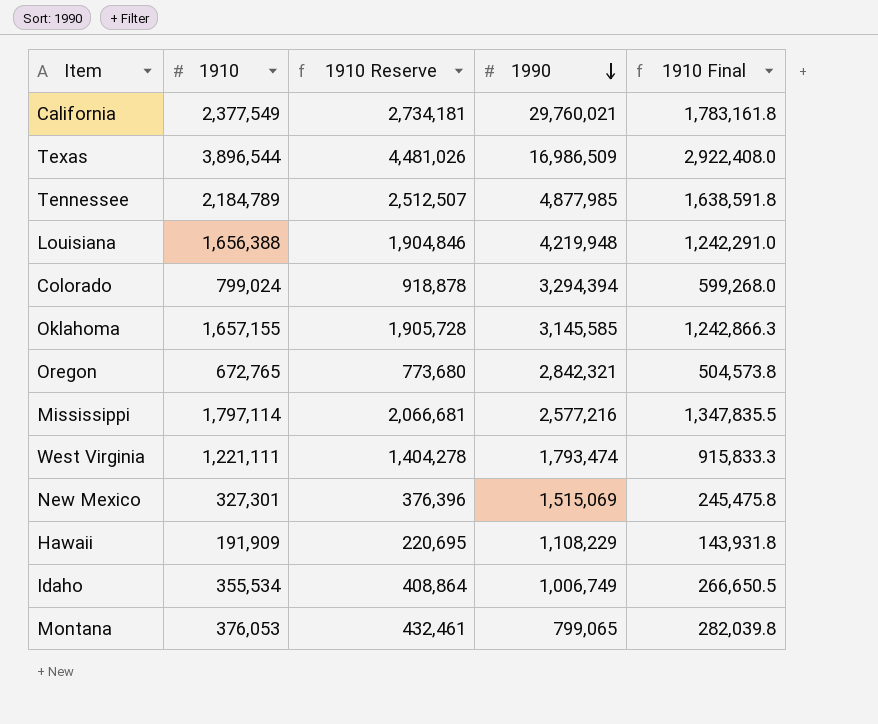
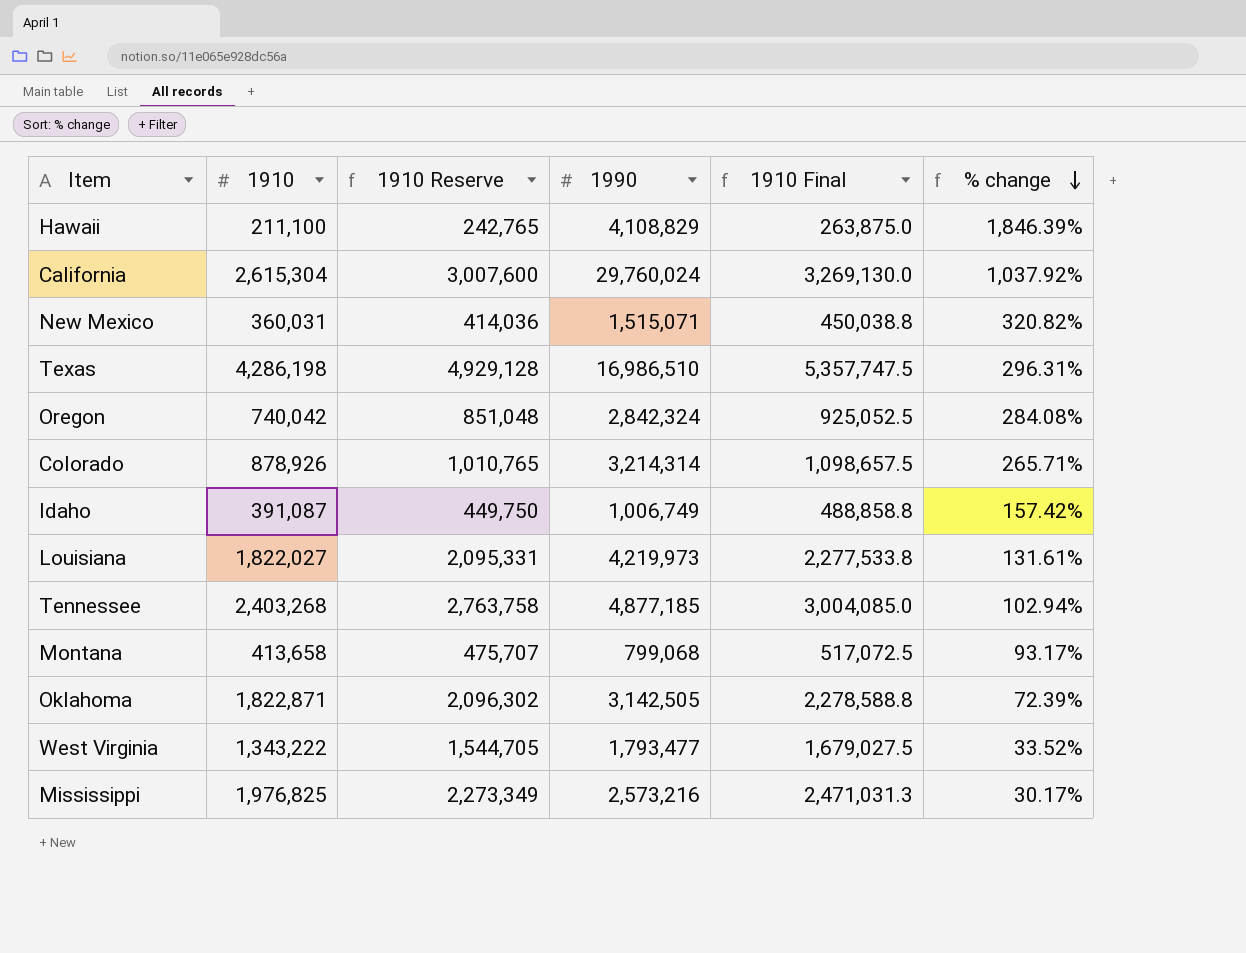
row order: 1990 descending -> % change descending
column 1910 Final | formula: [1910] * 0.75 -> [1910] * 1.25
column % change | formula: none -> ([1990] - [1910]) / [1910]
Hawaii | 1910: 191,909 -> 211,100
Hawaii | 1910 Reserve: 220,695 -> 242,765
Hawaii | 1990: 1,108,229 -> 4,108,829
California | 1910: 2,377,549 -> 2,615,304
California | 1910 Reserve: 2,734,181 -> 3,007,600
California | 1990: 29,760,021 -> 29,760,024
New Mexico | 1910: 327,301 -> 360,031
New Mexico | 1910 Reserve: 376,396 -> 414,036
New Mexico | 1990: 1,515,069 -> 1,515,071
Texas | 1910: 3,896,544 -> 4,286,198
Texas | 1910 Reserve: 4,481,026 -> 4,929,128
Texas | 1990: 16,986,509 -> 16,986,510
Oregon | 1910: 672,765 -> 740,042
Oregon | 1910 Reserve: 773,680 -> 851,048
Oregon | 1990: 2,842,321 -> 2,842,324
Colorado | 1910: 799,024 -> 878,926
Colorado | 1910 Reserve: 918,878 -> 1,010,765
Colorado | 1990: 3,294,394 -> 3,214,314
Idaho | 1910: 355,534 -> 391,087
Idaho | 1910 Reserve: 408,864 -> 449,750
Louisiana | 1910: 1,656,388 -> 1,822,027
Louisiana | 1910 Reserve: 1,904,846 -> 2,095,331
Louisiana | 1990: 4,219,948 -> 4,219,973
Tennessee | 1910: 2,184,789 -> 2,403,268
Tennessee | 1910 Reserve: 2,512,507 -> 2,763,758
Tennessee | 1990: 4,877,985 -> 4,877,185
Montana | 1910: 376,053 -> 413,658
Montana | 1910 Reserve: 432,461 -> 475,707
Montana | 1990: 799,065 -> 799,068
Oklahoma | 1910: 1,657,155 -> 1,822,871
Oklahoma | 1910 Reserve: 1,905,728 -> 2,096,302
Oklahoma | 1990: 3,145,585 -> 3,142,505
West Virginia | 1910: 1,221,111 -> 1,343,222
West Virginia | 1910 Reserve: 1,404,278 -> 1,544,705
West Virginia | 1990: 1,793,474 -> 1,793,477
Mississippi | 1910: 1,797,114 -> 1,976,825
Mississippi | 1910 Reserve: 2,066,681 -> 2,273,349
Mississippi | 1990: 2,577,216 -> 2,573,216

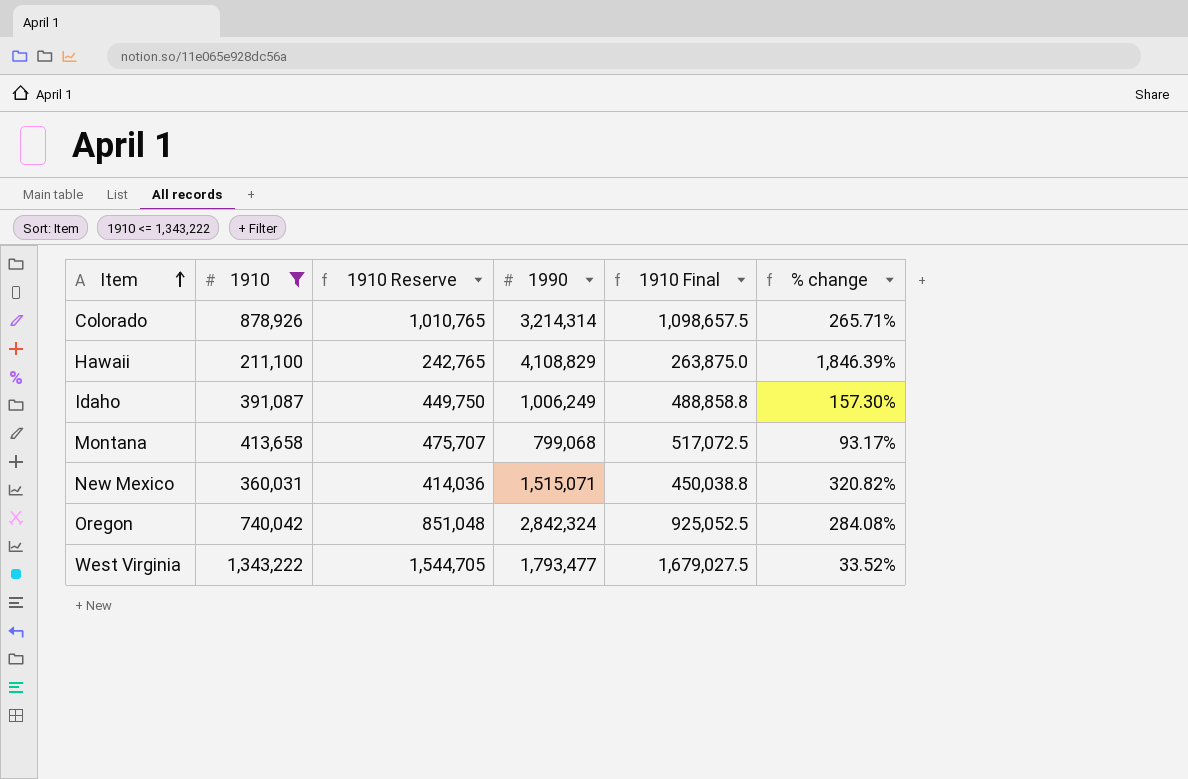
filter: none -> 1910 <= 1,343,222
row order: % change descending -> Item ascending
Idaho | 1990: 1,006,749 -> 1,006,249
Idaho | % change: 157.42% -> 157.30%

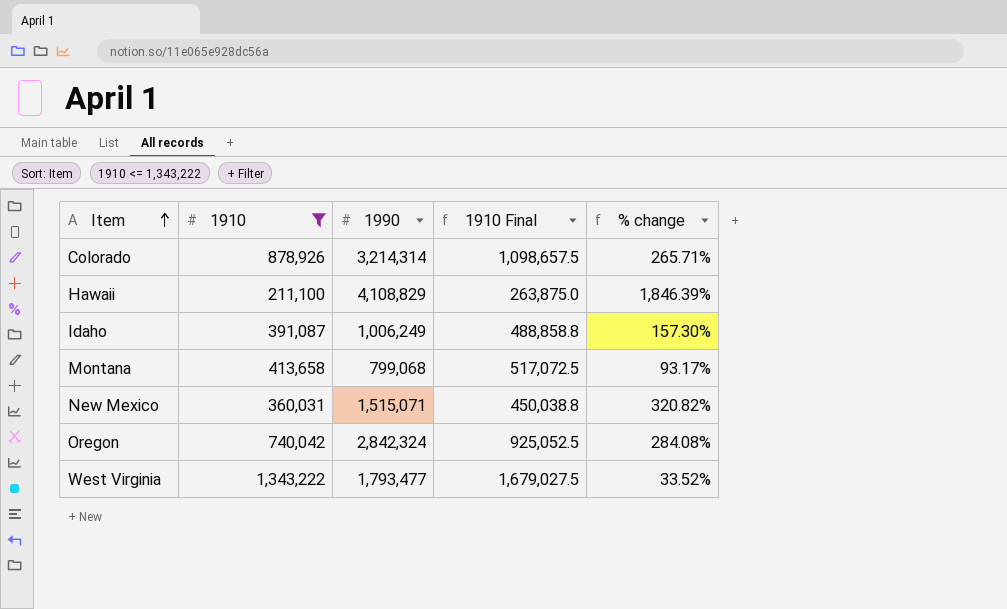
column 1910 Reserve | formula: [1910] * 1.15 -> none

